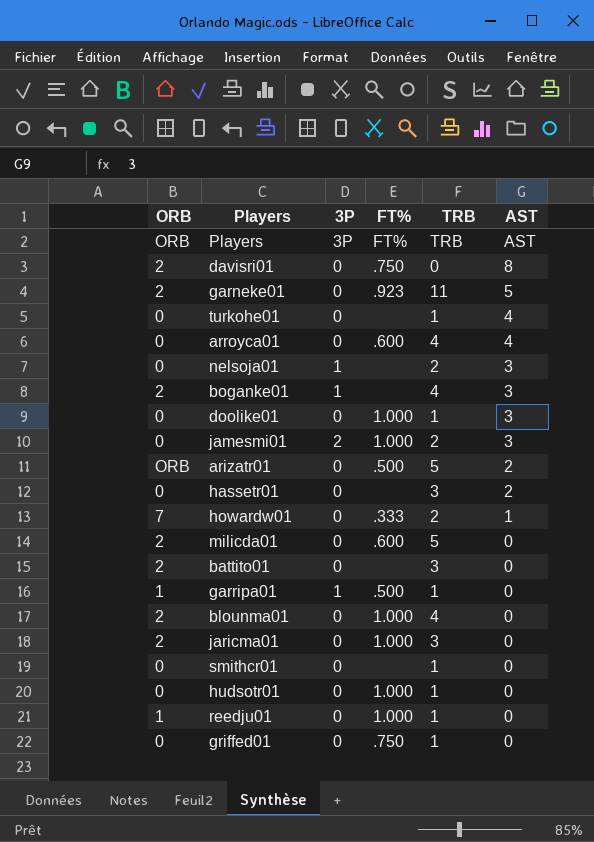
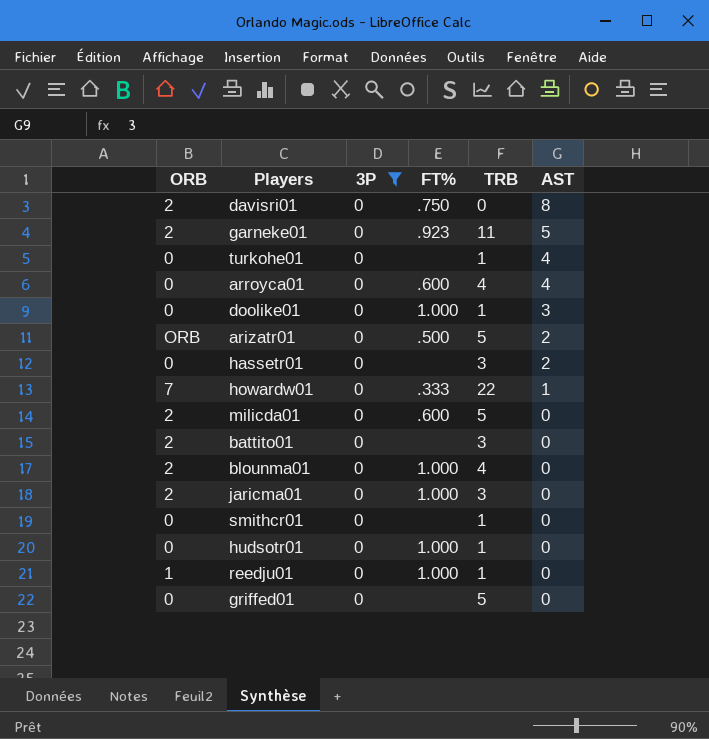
filter: none -> 3P = 0
howardw01 | TRB: 2 -> 22
griffed01 | FT%: .750 -> none
griffed01 | TRB: 1 -> 5

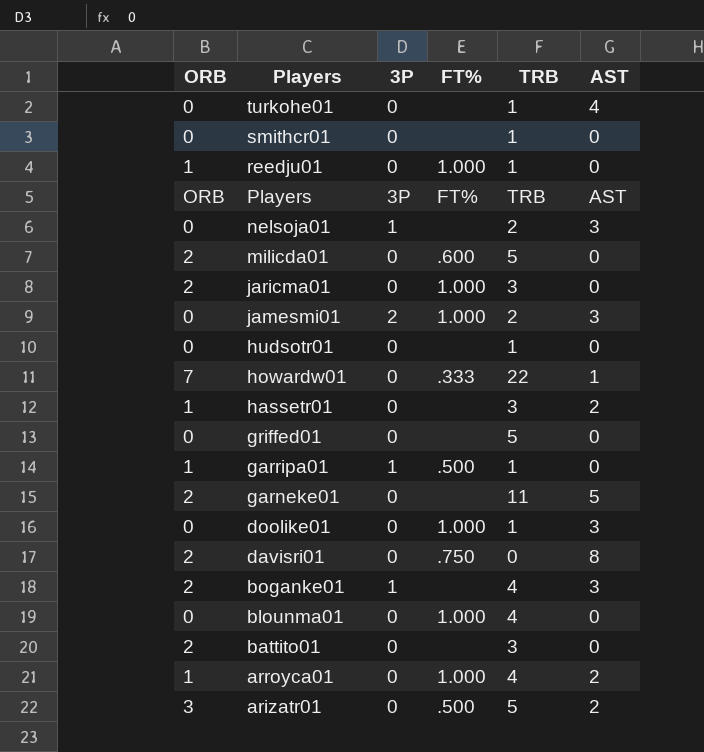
filter: 3P = 0 -> none
row order: AST descending -> Players descending
hudsotr01 | FT%: 1.000 -> none
hassetr01 | ORB: 0 -> 1
garneke01 | FT%: .923 -> none
blounma01 | ORB: 2 -> 0
arroyca01 | ORB: 0 -> 1
arroyca01 | FT%: .600 -> 1.000
arroyca01 | AST: 4 -> 2
arizatr01 | ORB: ORB -> 3

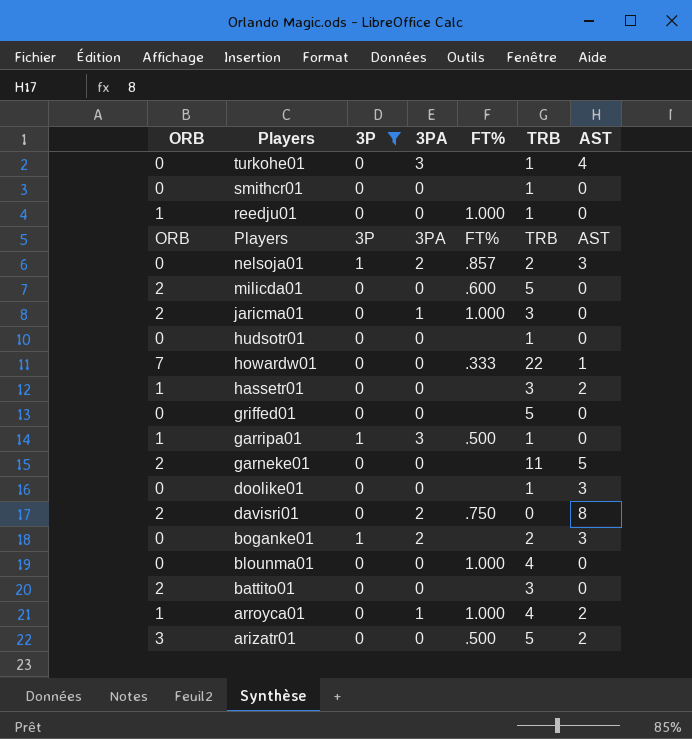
filter: none -> 3P != 2
column 3PA | position: none -> 4
nelsoja01 | FT%: none -> .857
doolike01 | FT%: 1.000 -> none
boganke01 | ORB: 2 -> 0
boganke01 | TRB: 4 -> 2

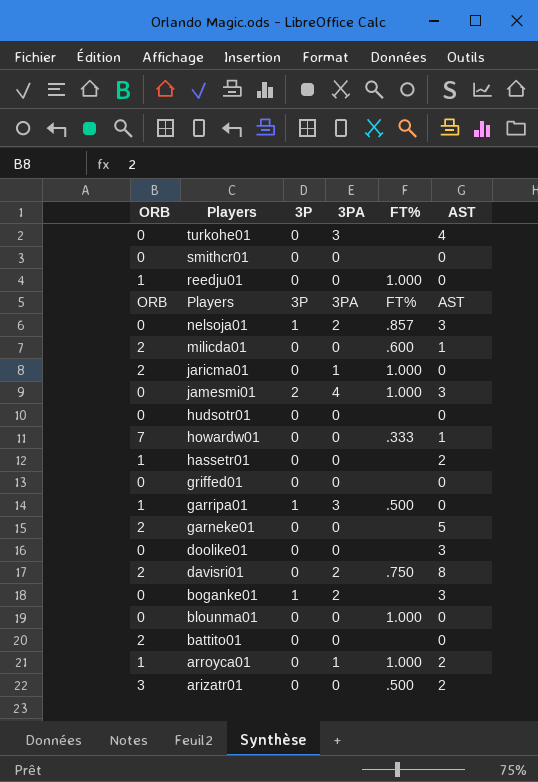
filter: 3P != 2 -> none
column TRB | position: 6 -> none
milicda01 | AST: 0 -> 1

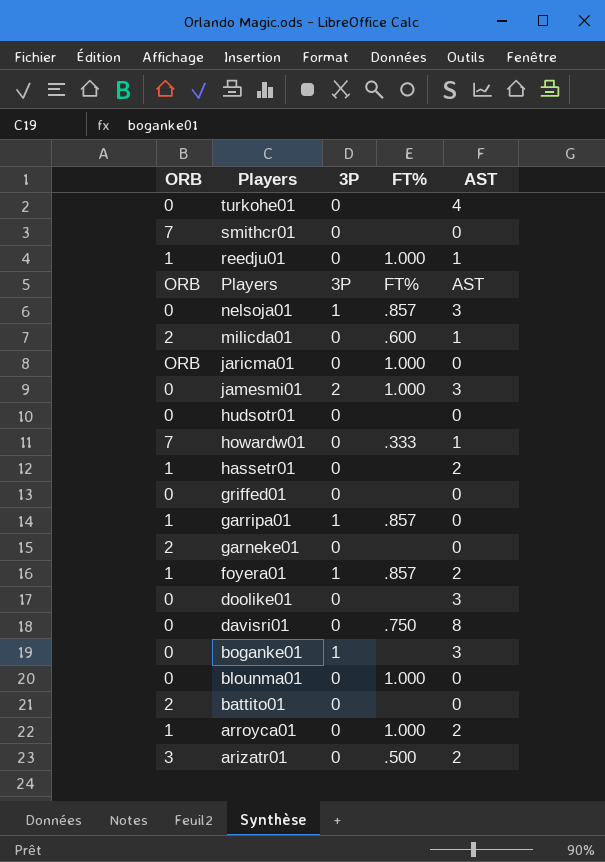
column 3PA | position: 4 -> none
smithcr01 | ORB: 0 -> 7
reedju01 | AST: 0 -> 1
jaricma01 | ORB: 2 -> ORB
garripa01 | FT%: .500 -> .857
garneke01 | AST: 5 -> 0
row foyera01: none -> 1 | 1 | .857 | 2
davisri01 | ORB: 2 -> 0

